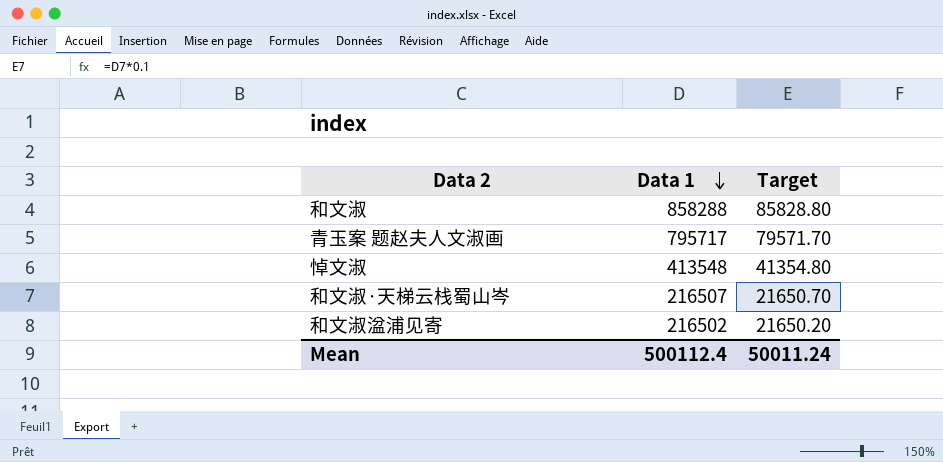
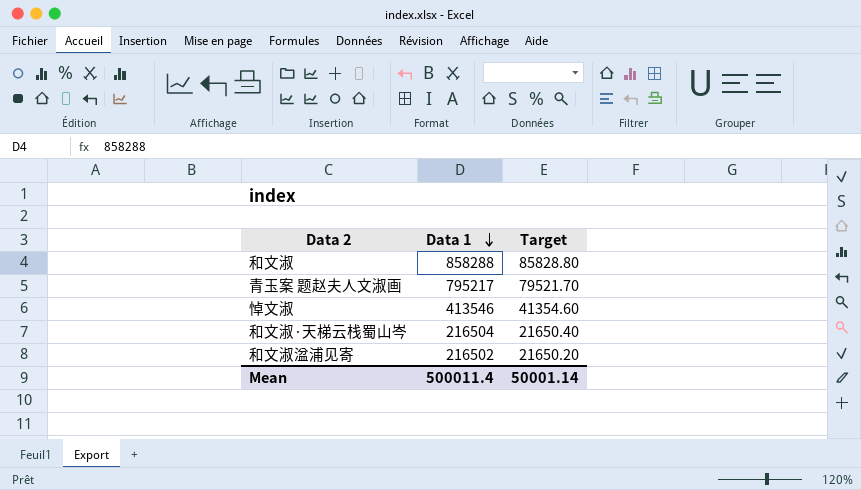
青玉案 题赵夫人文淑画 | Data 1: 795717 -> 795217
青玉案 题赵夫人文淑画 | Target: 79571.70 -> 79521.70
悼文淑 | Data 1: 413548 -> 413546
悼文淑 | Target: 41354.80 -> 41354.60
和文淑·天梯云栈蜀山岑 | Data 1: 216507 -> 216504
和文淑·天梯云栈蜀山岑 | Target: 21650.70 -> 21650.40
Mean | Data 1: 500112.4 -> 500011.4
Mean | Target: 50011.24 -> 50001.14

